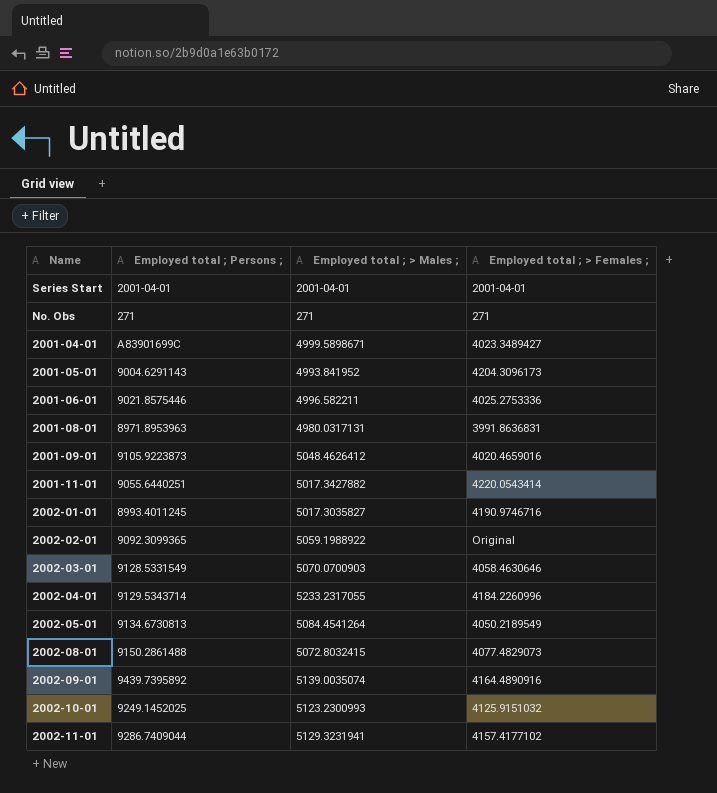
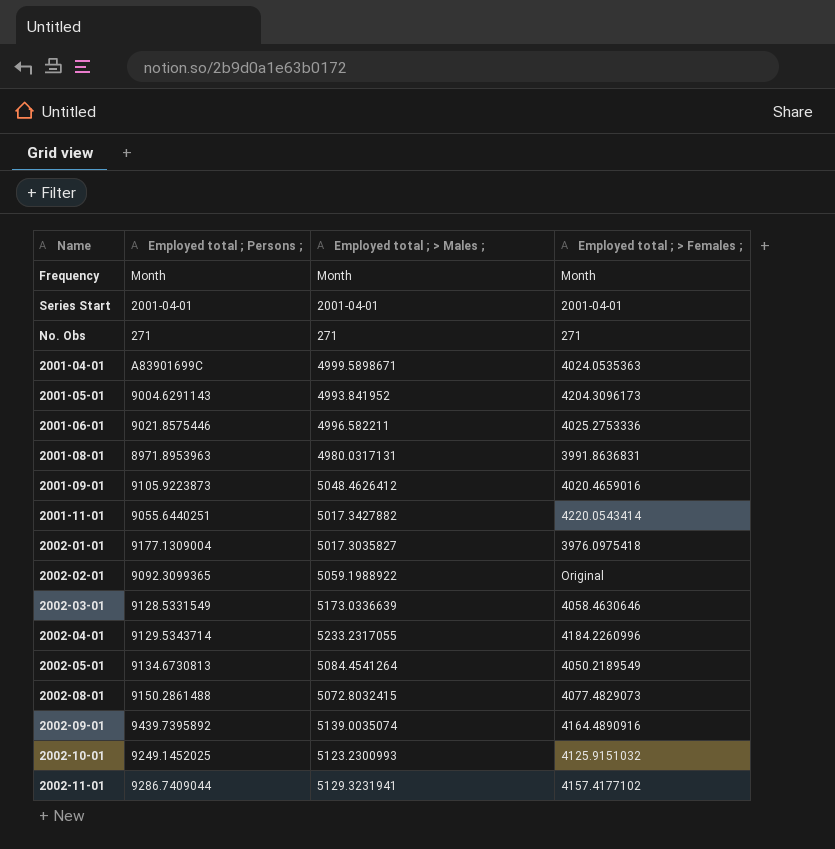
row Frequency: none -> Month | Month | Month
2001-04-01 | Employed total ; > Females ;: 4023.3489427 -> 4024.0535363
2002-01-01 | Employed total ; Persons ;: 8993.4011245 -> 9177.1309004
2002-01-01 | Employed total ; > Females ;: 4190.9746716 -> 3976.0975418
2002-03-01 | Employed total ; > Males ;: 5070.0700903 -> 5173.0336639

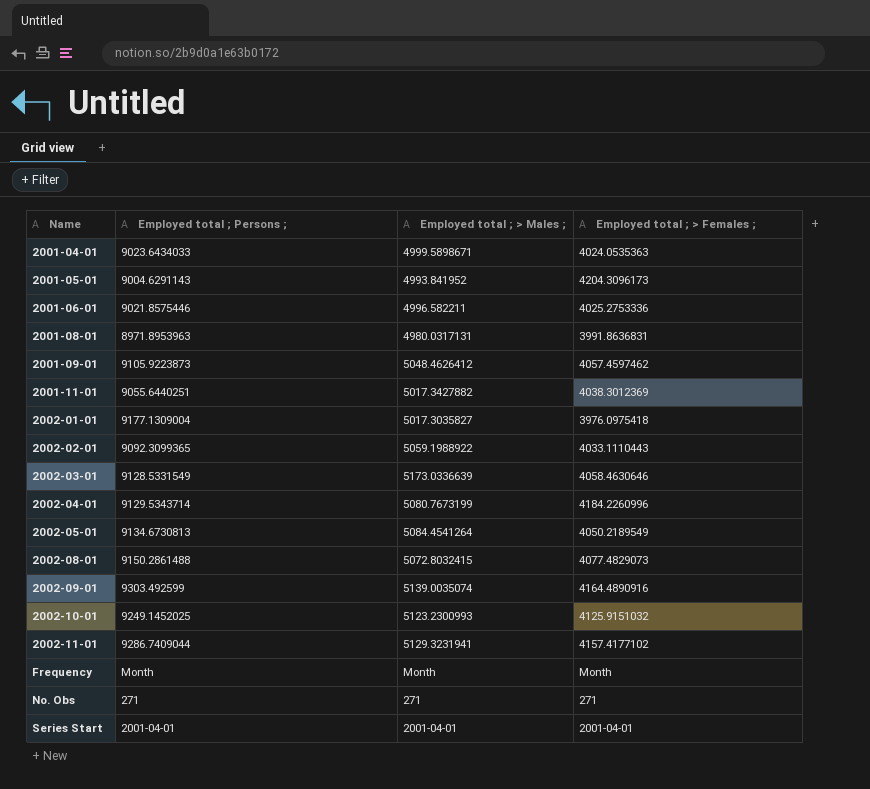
row order: none -> Name ascending
2001-04-01 | Employed total ; Persons ;: A83901699C -> 9023.6434033
2001-09-01 | Employed total ; > Females ;: 4020.4659016 -> 4057.4597462
2001-11-01 | Employed total ; > Females ;: 4220.0543414 -> 4038.3012369
2002-02-01 | Employed total ; > Females ;: Original -> 4033.1110443
2002-04-01 | Employed total ; > Males ;: 5233.2317055 -> 5080.7673199
2002-09-01 | Employed total ; Persons ;: 9439.7395892 -> 9303.492599

